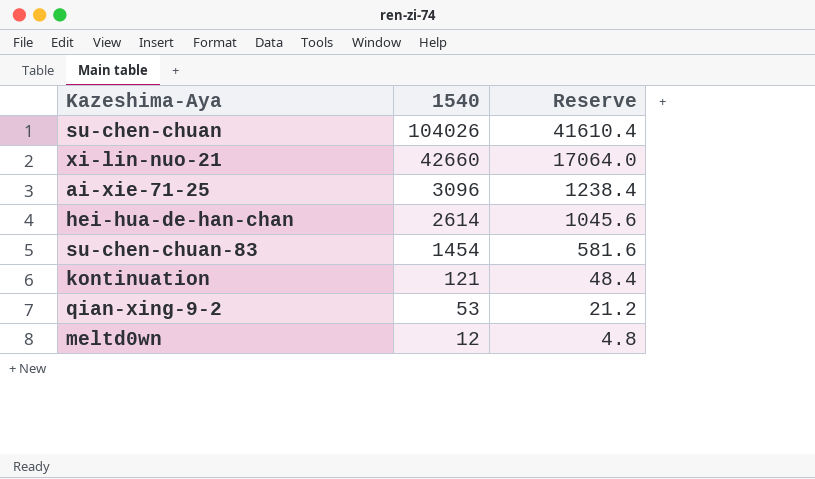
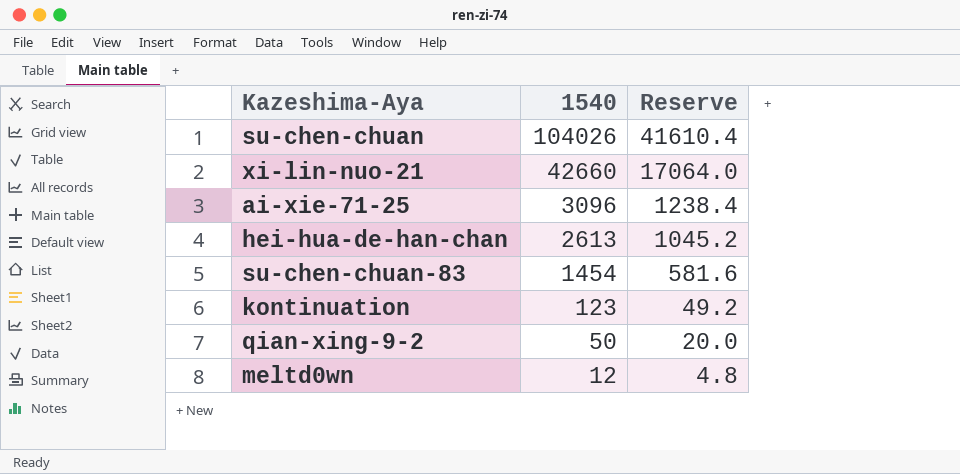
hei-hua-de-han-chan | 1540: 2614 -> 2613
hei-hua-de-han-chan | Reserve: 1045.6 -> 1045.2
kontinuation | 1540: 121 -> 123
kontinuation | Reserve: 48.4 -> 49.2
qian-xing-9-2 | 1540: 53 -> 50
qian-xing-9-2 | Reserve: 21.2 -> 20.0

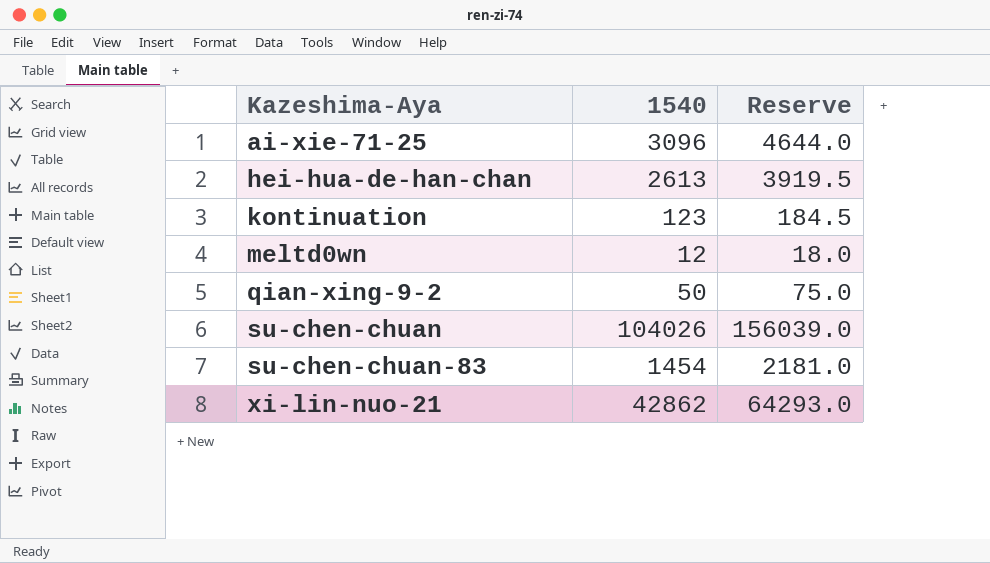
row order: 1540 descending -> Kazeshima-Aya ascending
column Reserve | formula: [1540] * 0.4 -> [1540] * 1.5
xi-lin-nuo-21 | 1540: 42660 -> 42862

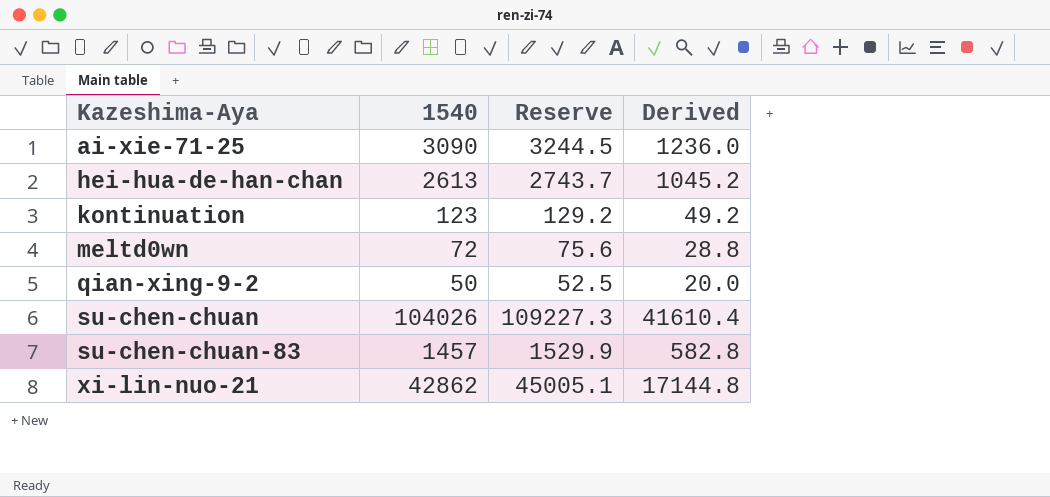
column Reserve | formula: [1540] * 1.5 -> [1540] * 1.05
column Derived | formula: none -> [1540] * 0.4
ai-xie-71-25 | 1540: 3096 -> 3090
meltd0wn | 1540: 12 -> 72
su-chen-chuan-83 | 1540: 1454 -> 1457

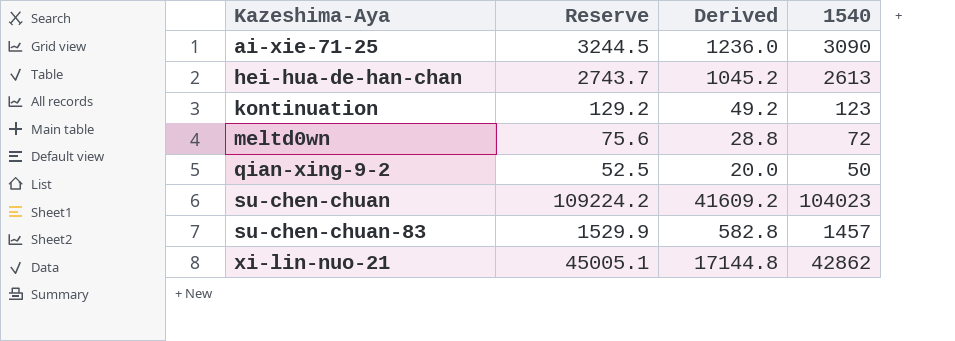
column 1540 | position: 2 -> 4
su-chen-chuan | Reserve: 109227.3 -> 109224.2
su-chen-chuan | Derived: 41610.4 -> 41609.2
su-chen-chuan | 1540: 104026 -> 104023

